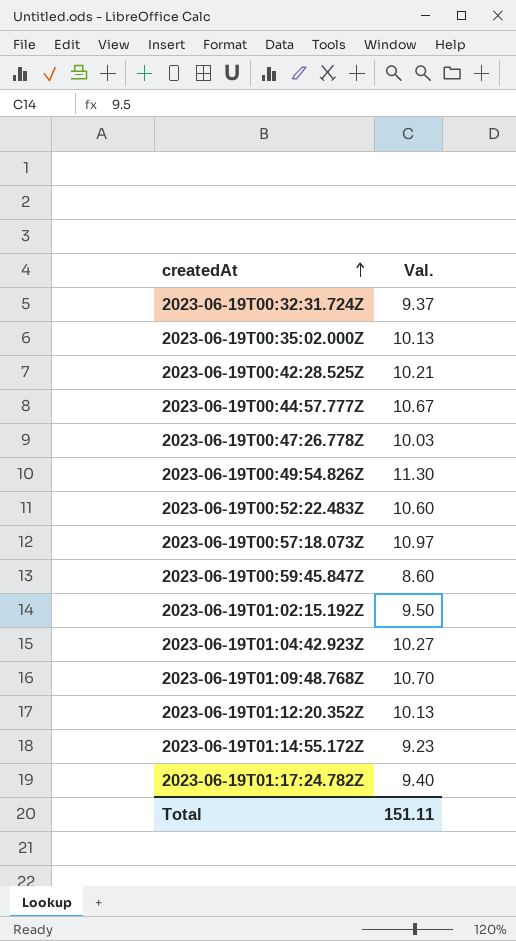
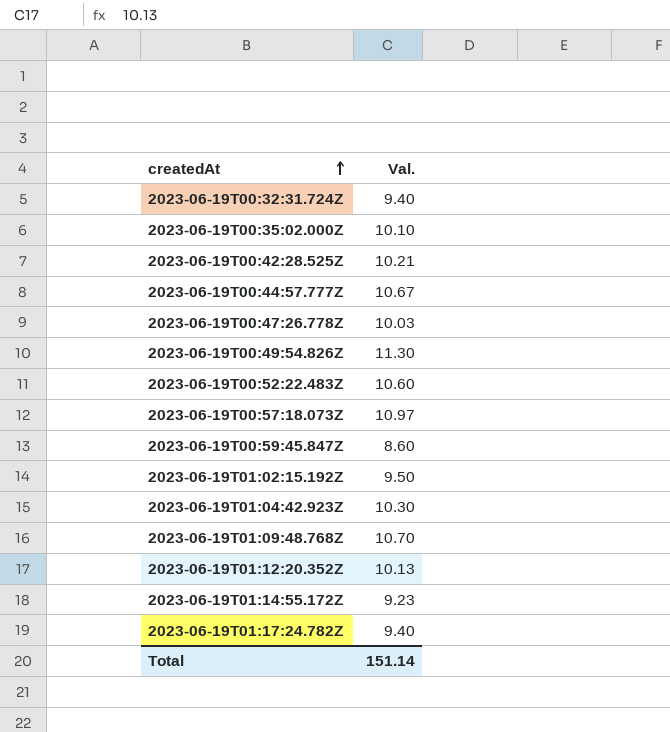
2023-06-19T00:32:31.724Z | Val.: 9.37 -> 9.40
2023-06-19T00:35:02.000Z | Val.: 10.13 -> 10.10
2023-06-19T01:04:42.923Z | Val.: 10.27 -> 10.30
Total | Val.: 151.11 -> 151.14

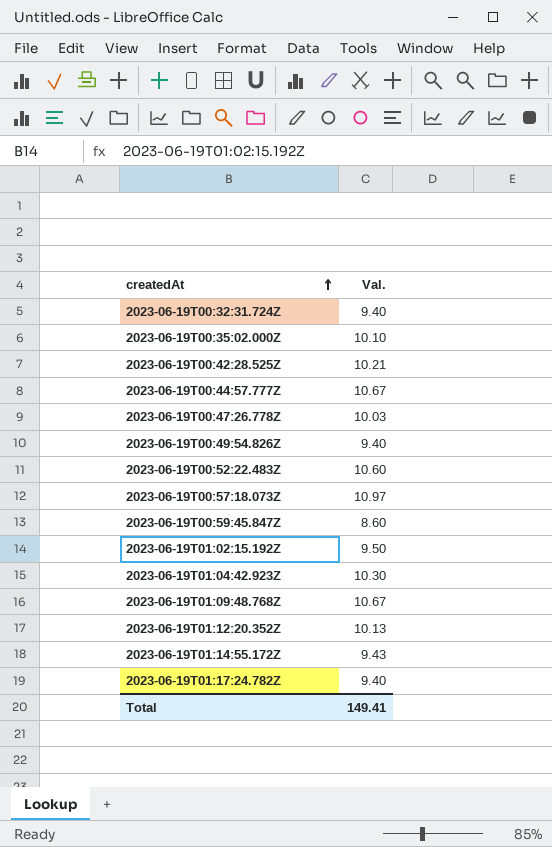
2023-06-19T00:49:54.826Z | Val.: 11.30 -> 9.40
2023-06-19T01:09:48.768Z | Val.: 10.70 -> 10.67
2023-06-19T01:14:55.172Z | Val.: 9.23 -> 9.43
Total | Val.: 151.14 -> 149.41

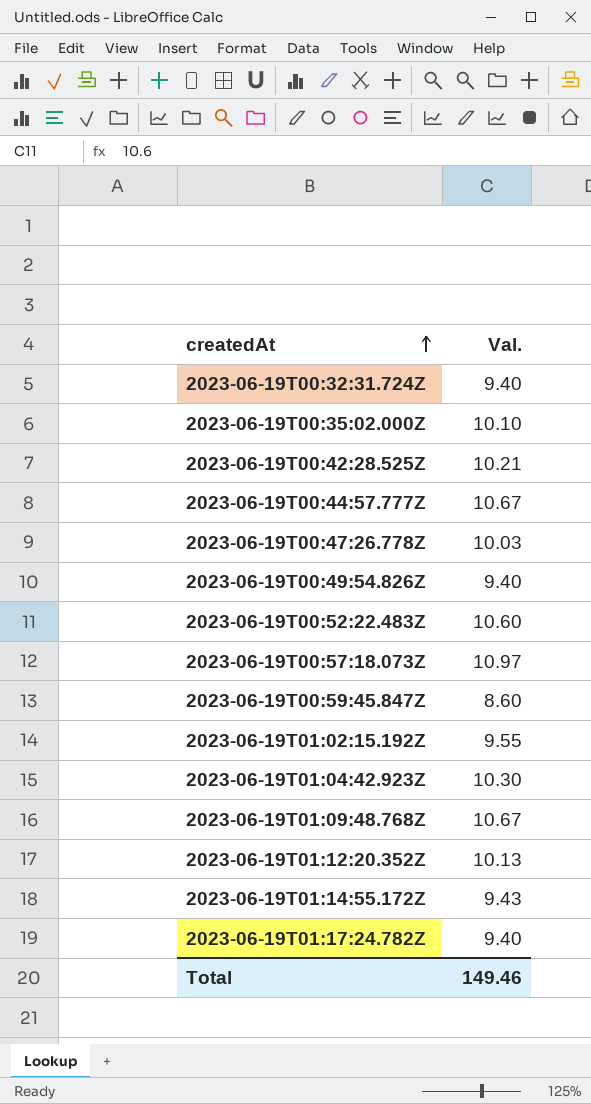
2023-06-19T01:02:15.192Z | Val.: 9.50 -> 9.55
Total | Val.: 149.41 -> 149.46

